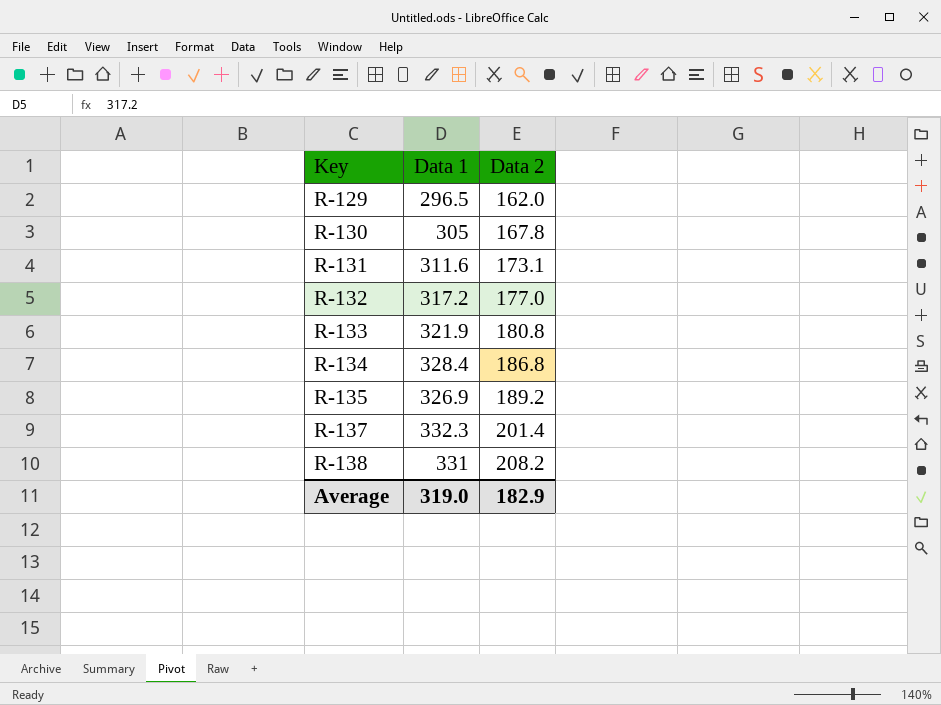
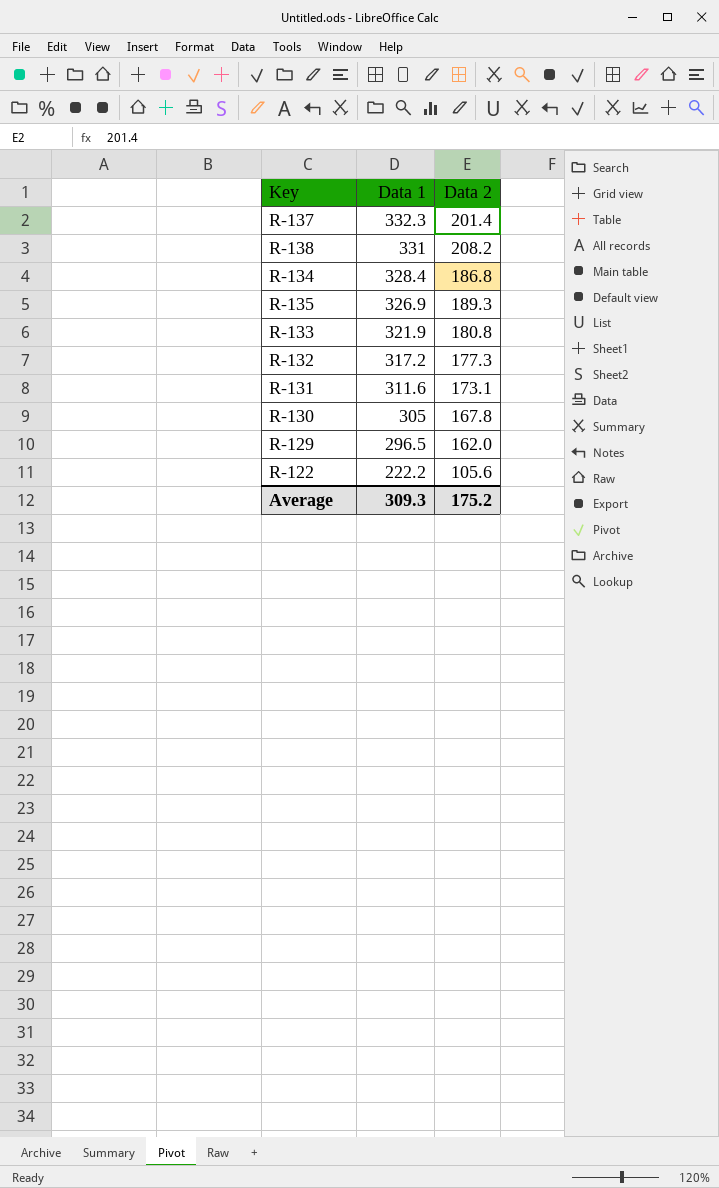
row order: Key ascending -> Data 1 descending
R-135 | Data 2: 189.2 -> 189.3
R-132 | Data 2: 177.0 -> 177.3
row R-122: none -> 222.2 | 105.6
Average | Data 1: 319.0 -> 309.3
Average | Data 2: 182.9 -> 175.2

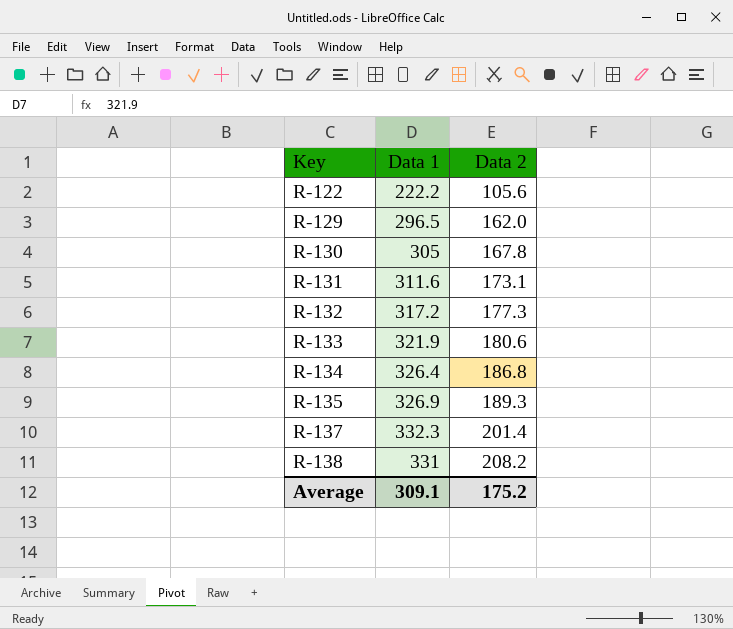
row order: Data 1 descending -> Key ascending
R-133 | Data 2: 180.8 -> 180.6
R-134 | Data 1: 328.4 -> 326.4
Average | Data 1: 309.3 -> 309.1

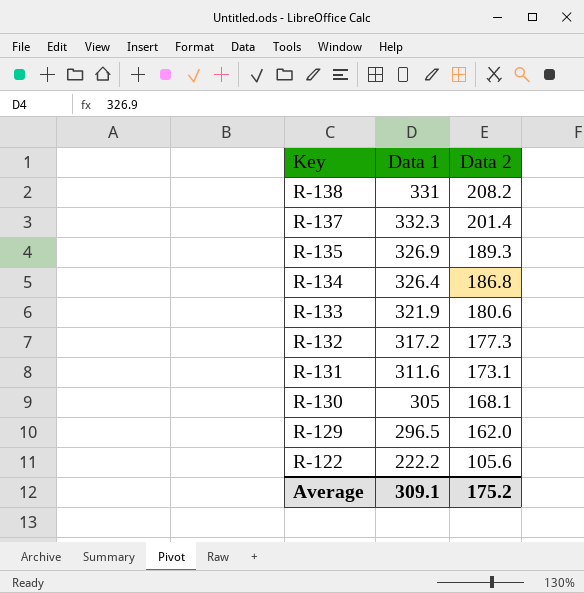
row order: Key ascending -> Key descending
R-130 | Data 2: 167.8 -> 168.1

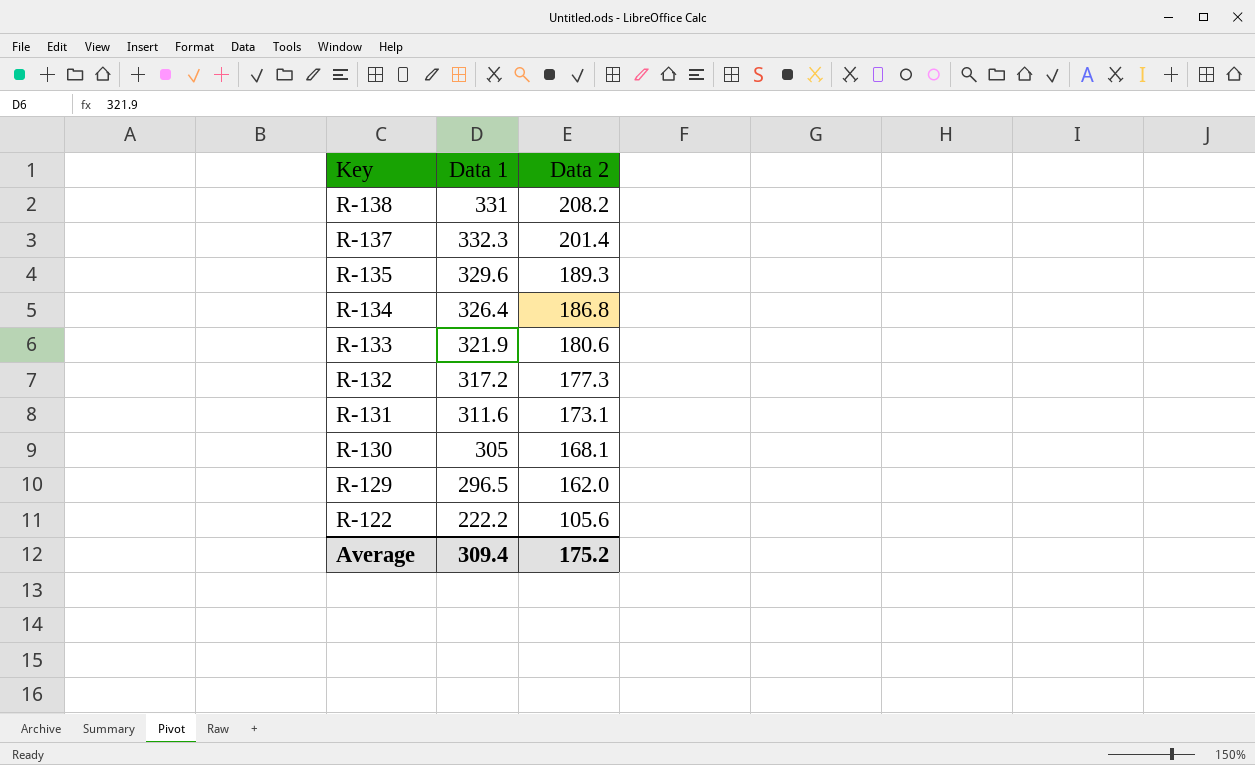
R-135 | Data 1: 326.9 -> 329.6
Average | Data 1: 309.1 -> 309.4

